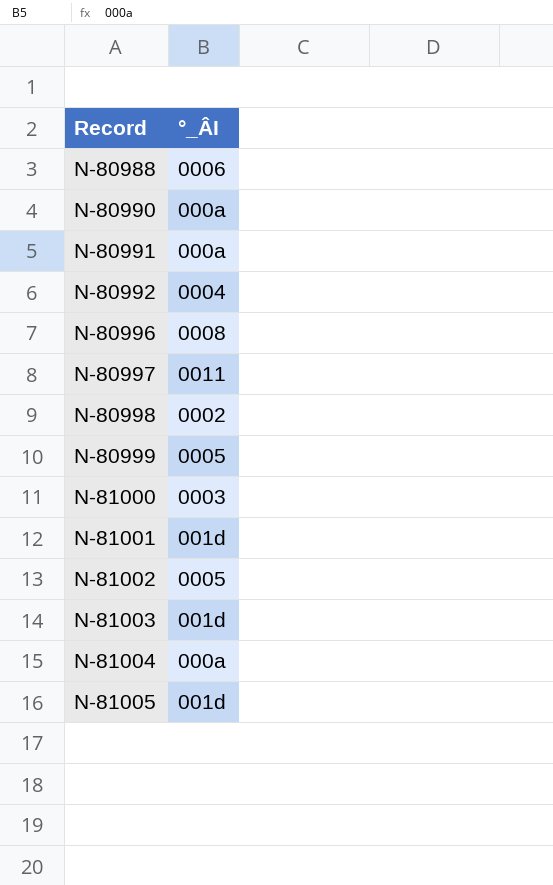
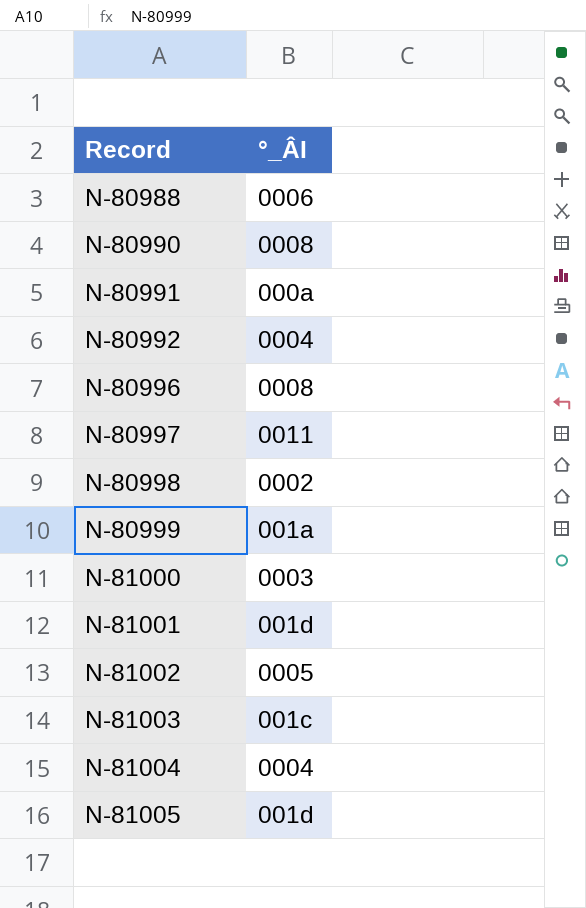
N-80990 | °_ÂI: 000a -> 0008
N-80999 | °_ÂI: 0005 -> 001a
N-81003 | °_ÂI: 001d -> 001c
N-81004 | °_ÂI: 000a -> 0004

